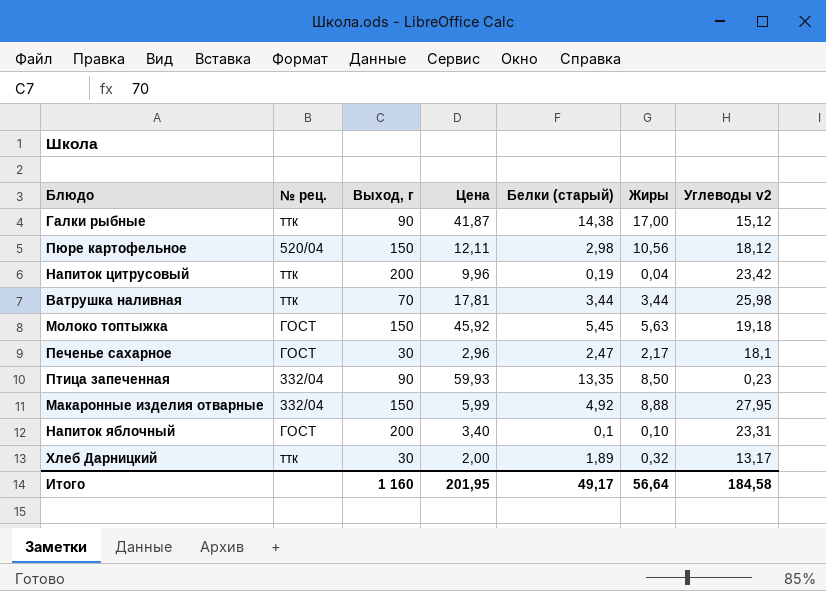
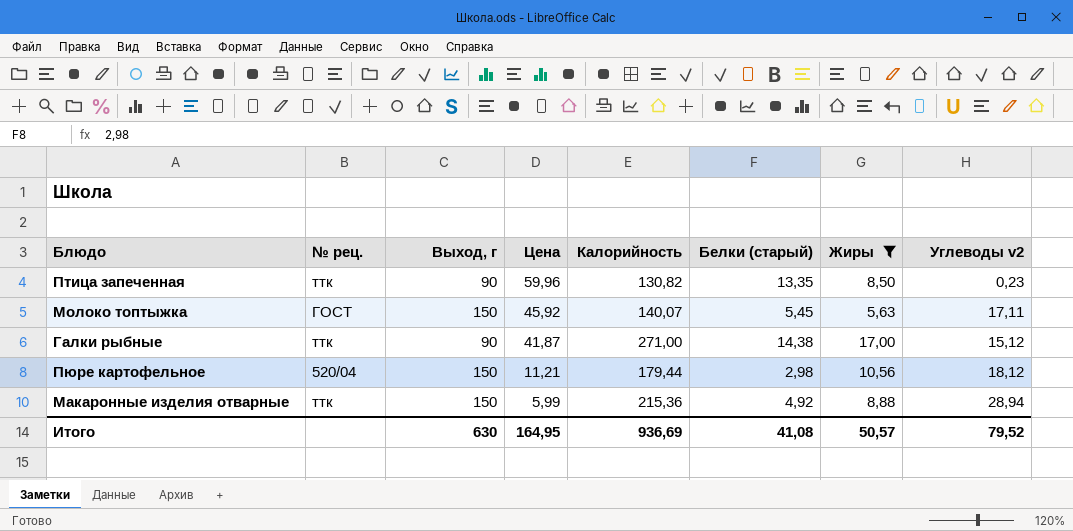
filter: none -> Жиры >= 5,63
row order: none -> Цена descending
column Калорийность | position: none -> 5
Птица запеченная | № рец.: 332/04 -> ттк
Птица запеченная | Цена: 59,93 -> 59,96
Молоко топтыжка | Углеводы v2: 19,18 -> 17,11
Пюре картофельное | Цена: 12,11 -> 11,21
Макаронные изделия отварные | № рец.: 332/04 -> ттк
Макаронные изделия отварные | Углеводы v2: 27,95 -> 28,94
Итого | Выход, г: 1 160 -> 630
Итого | Цена: 201,95 -> 164,95
Итого | Белки (старый): 49,17 -> 41,08
Итого | Жиры: 56,64 -> 50,57
Итого | Углеводы v2: 184,58 -> 79,52

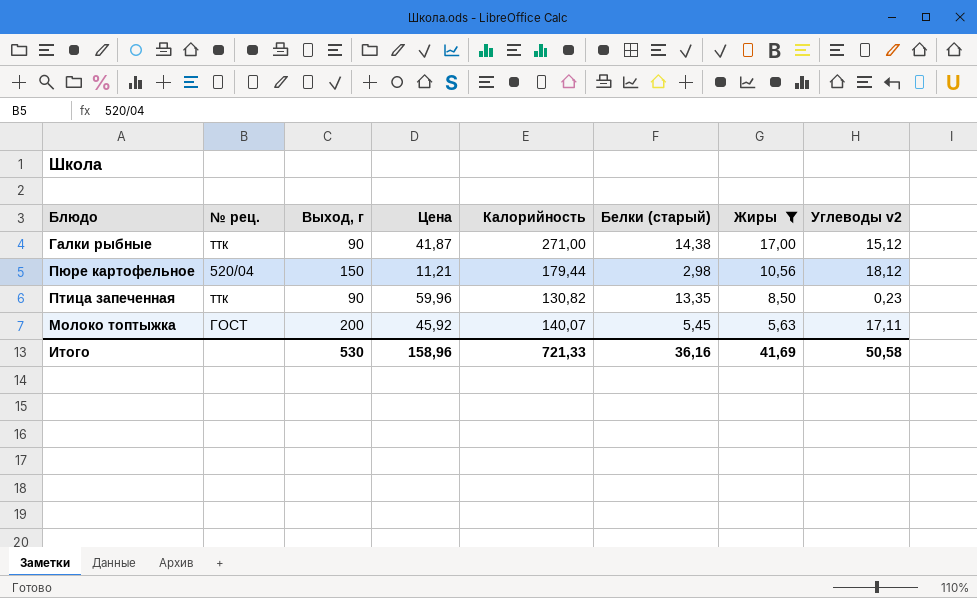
row order: Цена descending -> Жиры descending
row Макаронные изделия отварные: ттк | 150 | 5,99 | 215,36 | 4,92 | 8,88 | 28,94 -> none
Молоко топтыжка | Выход, г: 150 -> 200
Итого | Выход, г: 630 -> 530
Итого | Цена: 164,95 -> 158,96
Итого | Калорийность: 936,69 -> 721,33
Итого | Белки (старый): 41,08 -> 36,16
Итого | Жиры: 50,57 -> 41,69
Итого | Углеводы v2: 79,52 -> 50,58

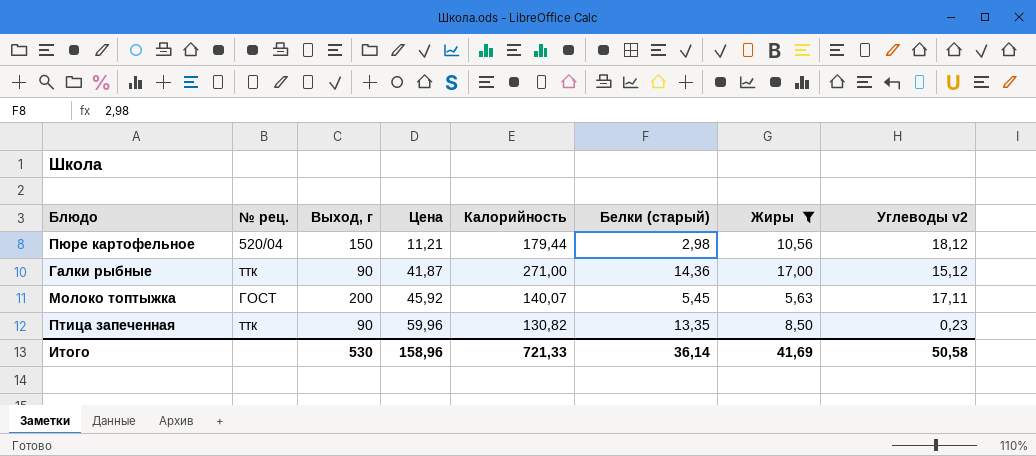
row order: Жиры descending -> Цена ascending
Галки рыбные | Белки (старый): 14,38 -> 14,36
Итого | Белки (старый): 36,16 -> 36,14

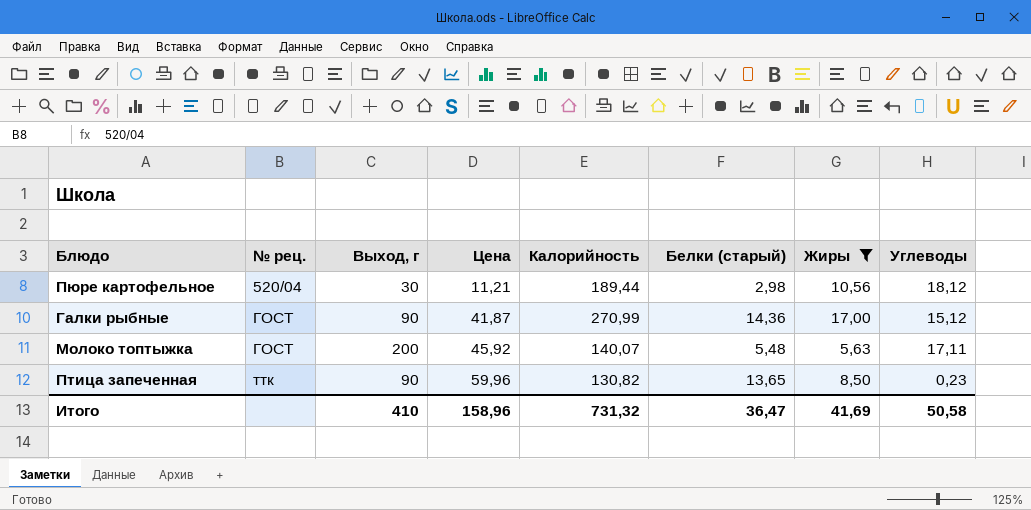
column name: Углеводы v2 -> Углеводы
Пюре картофельное | Выход, г: 150 -> 30
Пюре картофельное | Калорийность: 179,44 -> 189,44
Галки рыбные | № рец.: ттк -> ГОСТ
Галки рыбные | Калорийность: 271,00 -> 270,99
Молоко топтыжка | Белки (старый): 5,45 -> 5,48
Птица запеченная | Белки (старый): 13,35 -> 13,65
Итого | Выход, г: 530 -> 410
Итого | Калорийность: 721,33 -> 731,32
Итого | Белки (старый): 36,14 -> 36,47

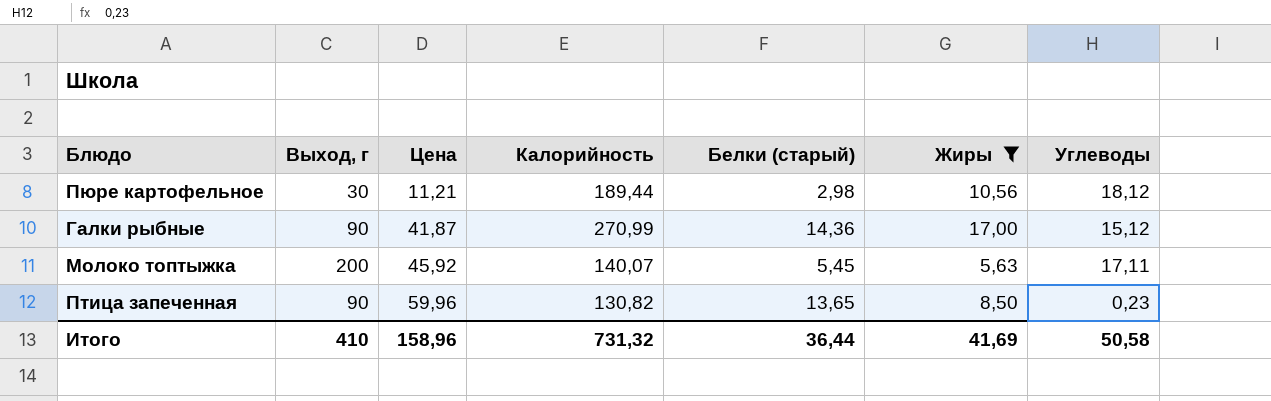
column № рец. | position: 2 -> none
Молоко топтыжка | Белки (старый): 5,48 -> 5,45
Итого | Белки (старый): 36,47 -> 36,44

